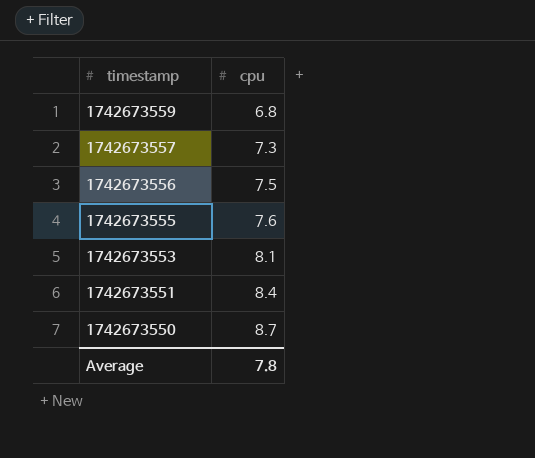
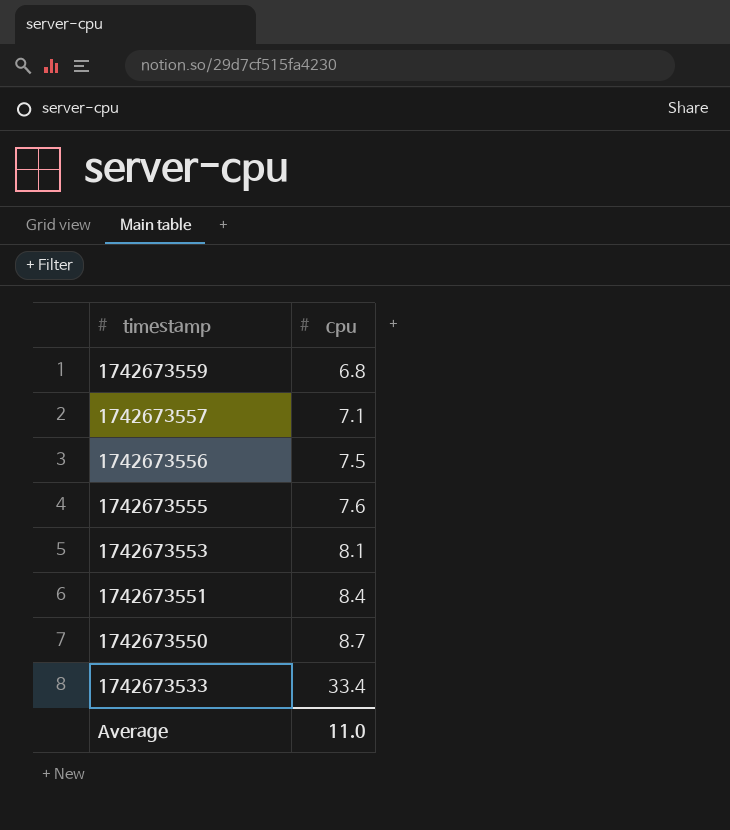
1742673557 | cpu: 7.3 -> 7.1
row 1742673533: none -> 33.4
Average | cpu: 7.8 -> 11.0

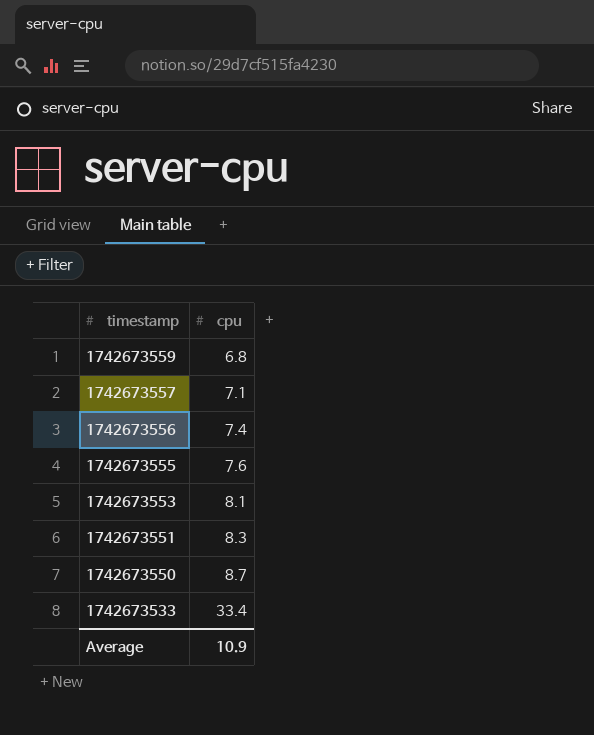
1742673556 | cpu: 7.5 -> 7.4
1742673551 | cpu: 8.4 -> 8.3
Average | cpu: 11.0 -> 10.9

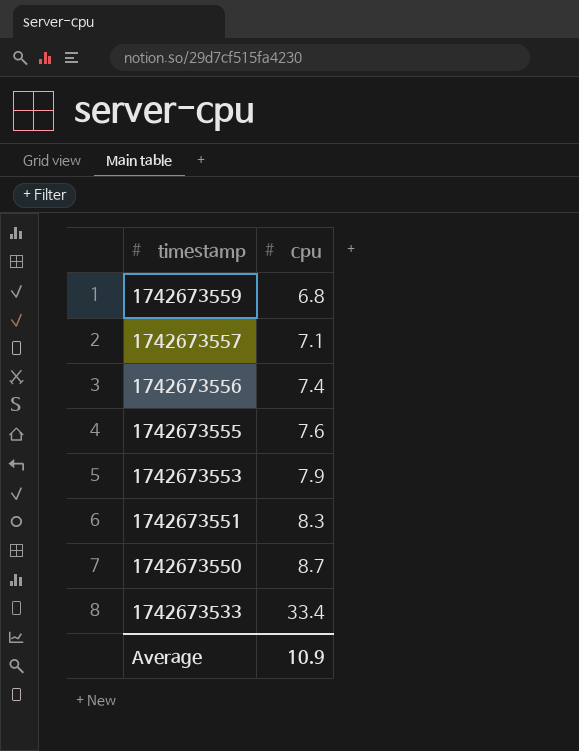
1742673553 | cpu: 8.1 -> 7.9

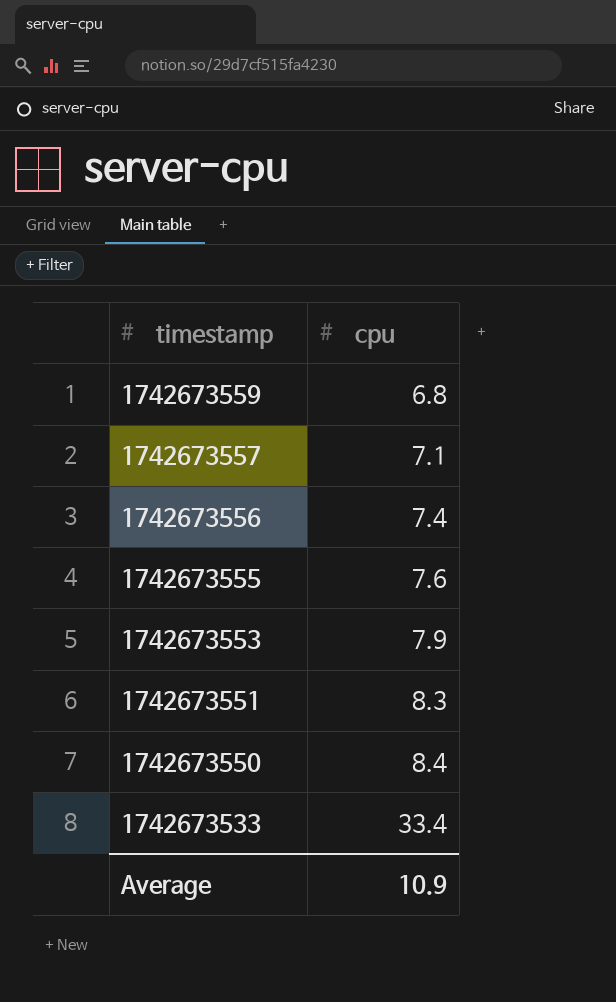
1742673550 | cpu: 8.7 -> 8.4

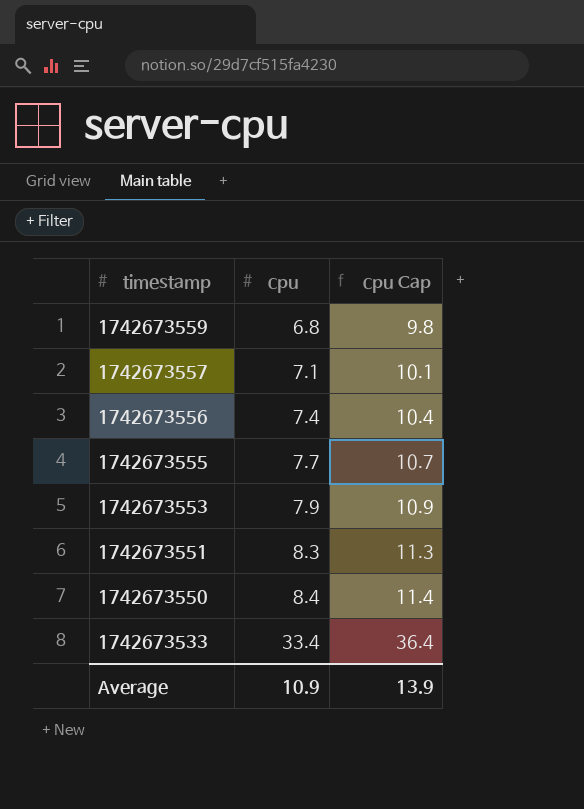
column cpu Cap | formula: none -> [cpu] + 3
1742673555 | cpu: 7.6 -> 7.7

